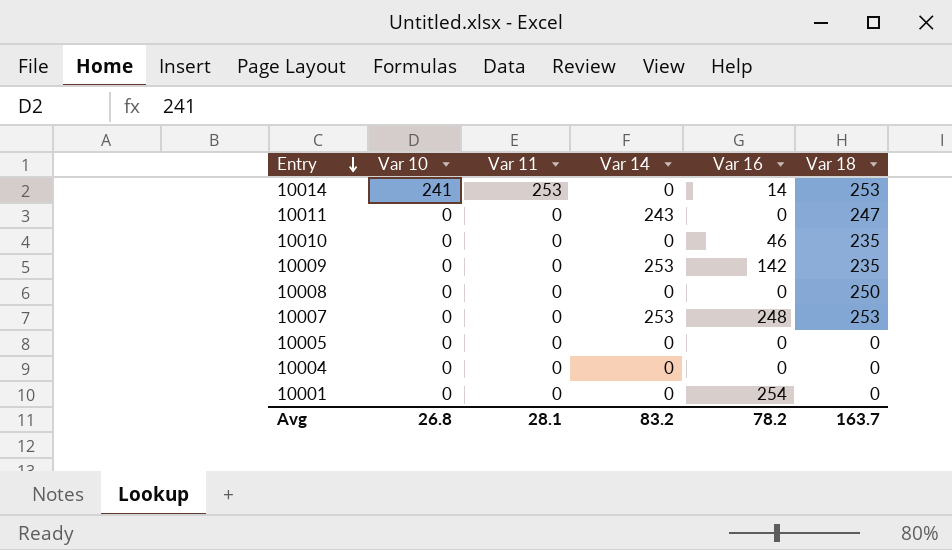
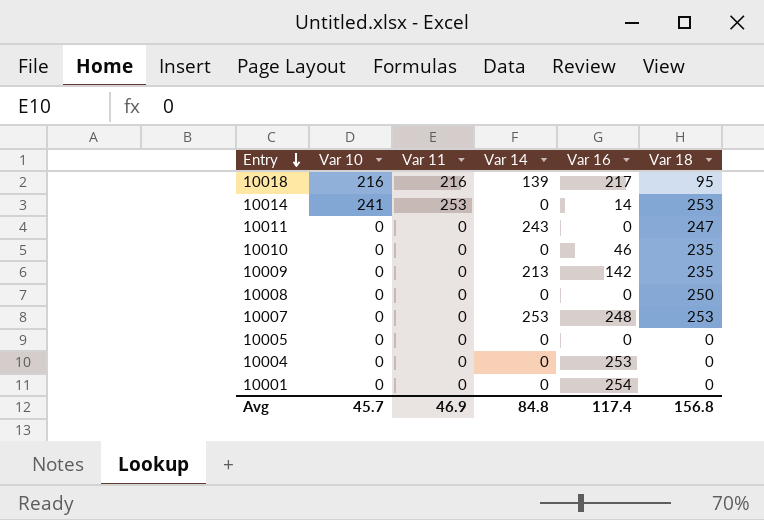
row 10018: none -> 216 | 216 | 139 | 217 | 95
10009 | Var 14: 253 -> 213
10004 | Var 16: 0 -> 253
Avg | Var 10: 26.8 -> 45.7
Avg | Var 11: 28.1 -> 46.9
Avg | Var 14: 83.2 -> 84.8
Avg | Var 16: 78.2 -> 117.4
Avg | Var 18: 163.7 -> 156.8

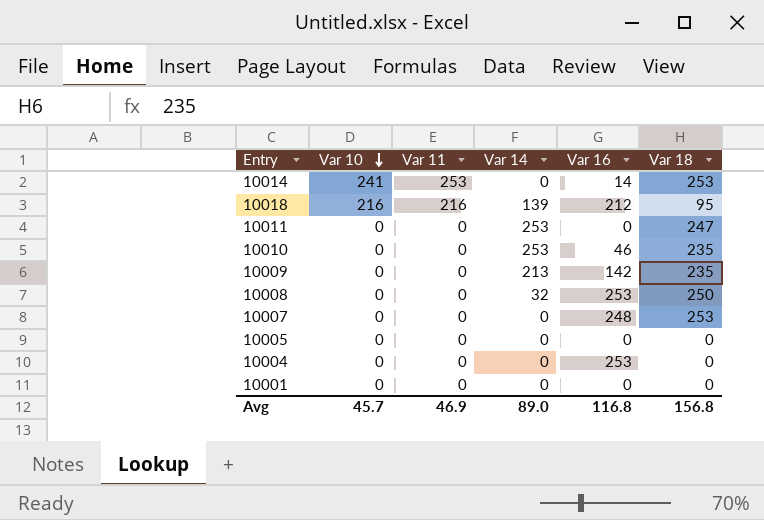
row order: Entry descending -> Var 10 descending
10018 | Var 16: 217 -> 212
10011 | Var 14: 243 -> 253
10010 | Var 14: 0 -> 253
10008 | Var 14: 0 -> 32
10008 | Var 16: 0 -> 253
10007 | Var 14: 253 -> 0
10001 | Var 16: 254 -> 0
Avg | Var 14: 84.8 -> 89.0
Avg | Var 16: 117.4 -> 116.8

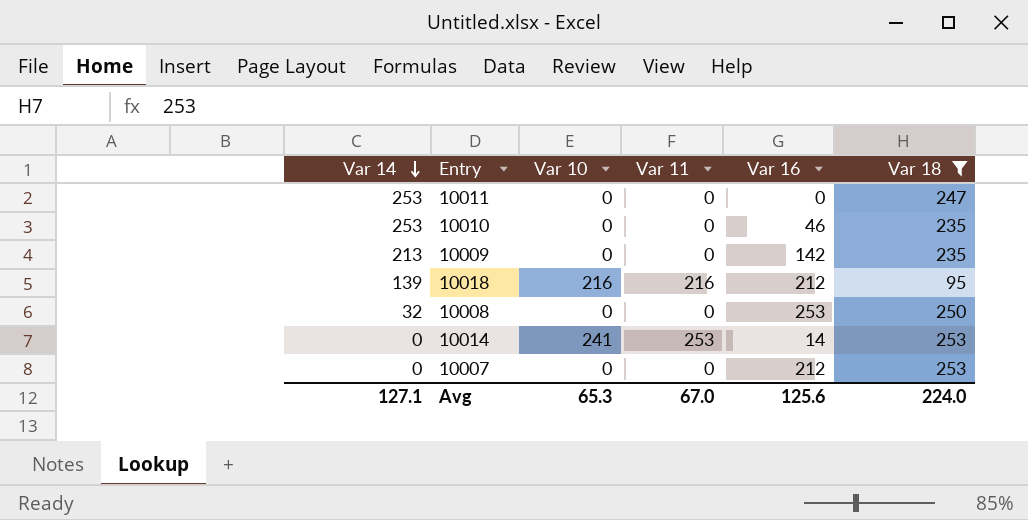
filter: none -> Var 18 != 0
row order: Var 10 descending -> Var 14 descending
column Var 14 | position: 4 -> 1
10007 | Var 16: 248 -> 212
Avg | Var 14: 89.0 -> 127.1
Avg | Var 10: 45.7 -> 65.3
Avg | Var 11: 46.9 -> 67.0
Avg | Var 16: 116.8 -> 125.6
Avg | Var 18: 156.8 -> 224.0

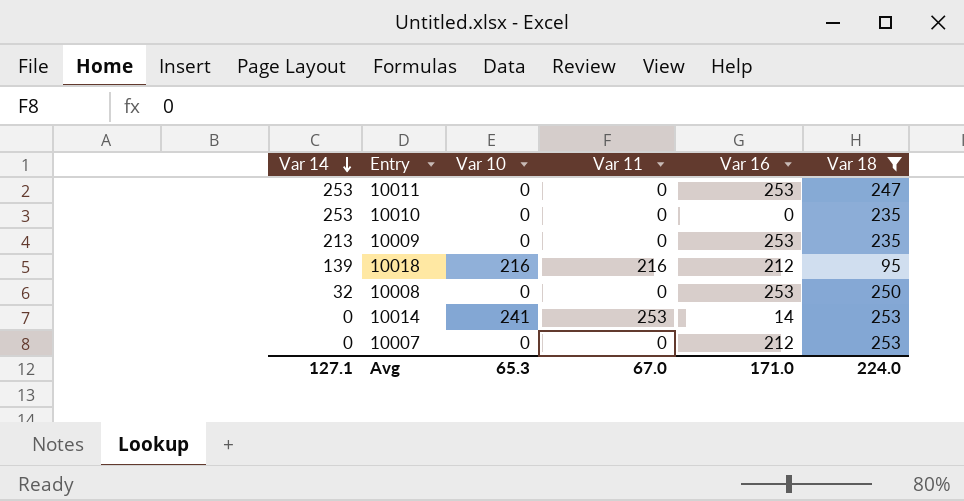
10011 | Var 16: 0 -> 253
10010 | Var 16: 46 -> 0
10009 | Var 16: 142 -> 253
Avg | Var 16: 125.6 -> 171.0

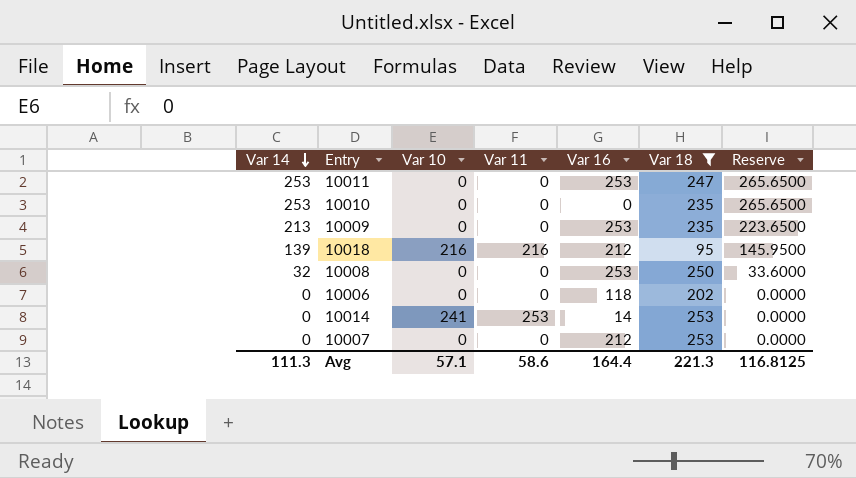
column Reserve | formula: none -> [Var 14] * 1.05
row 10006: none -> 0 | 0 | 0 | 118 | 202 | 0.0000
Avg | Var 14: 127.1 -> 111.3
Avg | Var 10: 65.3 -> 57.1
Avg | Var 11: 67.0 -> 58.6
Avg | Var 16: 171.0 -> 164.4
Avg | Var 18: 224.0 -> 221.3

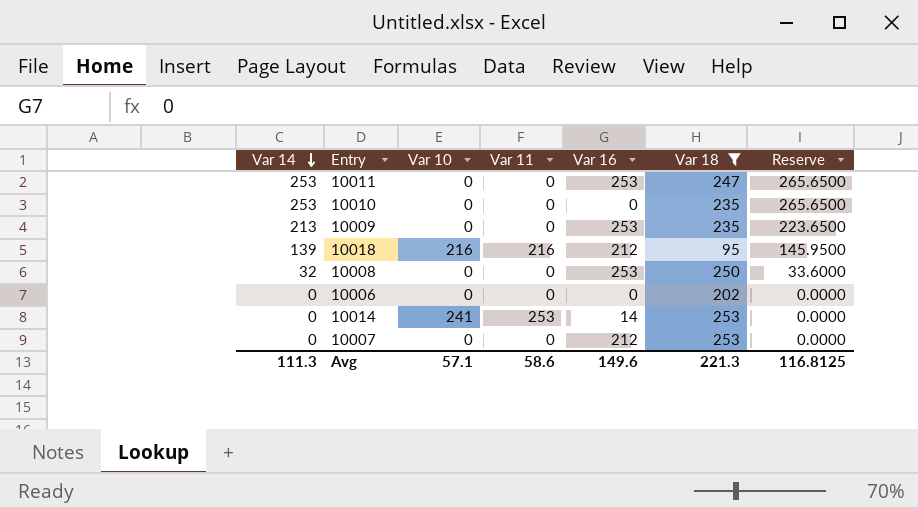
10006 | Var 16: 118 -> 0
Avg | Var 16: 164.4 -> 149.6

